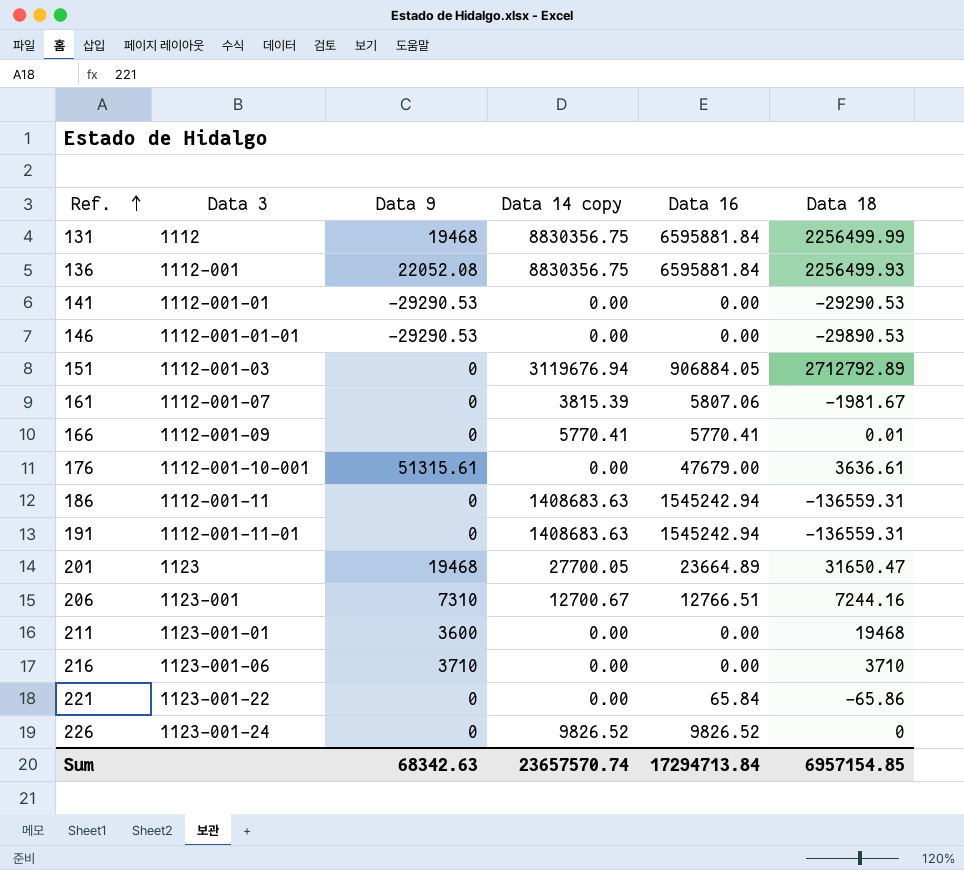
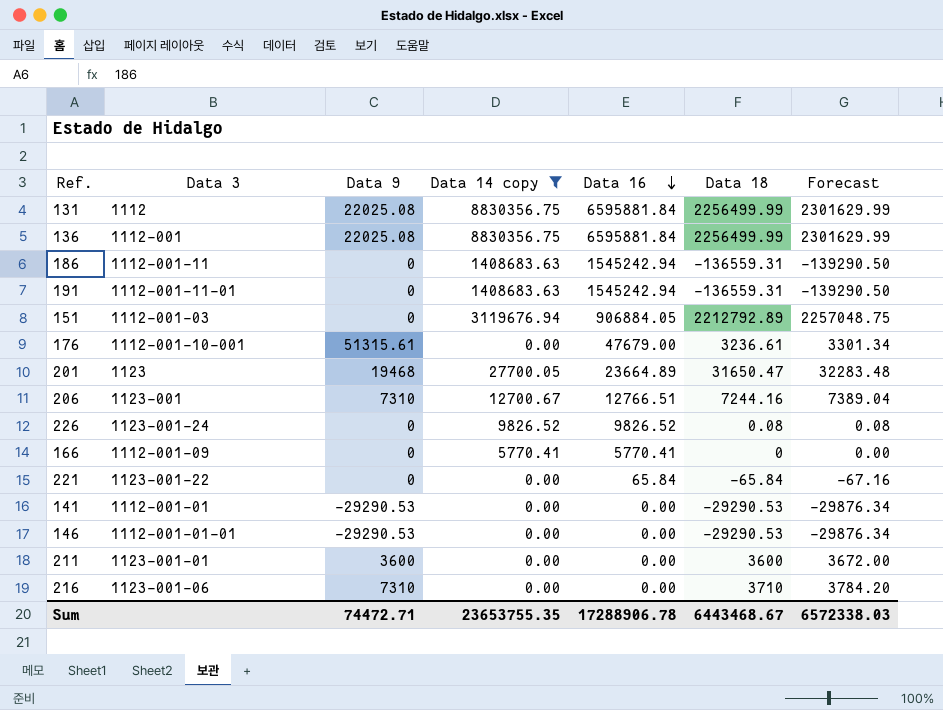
filter: none -> Data 14 copy != 3815.39
row order: Ref. ascending -> Data 16 descending
column Forecast | formula: none -> [Data 18] * 1.02
131 | Data 9: 19468 -> 22025.08
136 | Data 9: 22052.08 -> 22025.08
136 | Data 18: 2256499.93 -> 2256499.99
151 | Data 18: 2712792.89 -> 2212792.89
176 | Data 18: 3636.61 -> 3236.61
226 | Data 18: 0 -> 0.08
166 | Data 18: 0.01 -> 0
221 | Data 18: -65.86 -> -65.84
146 | Data 18: -29890.53 -> -29290.53
211 | Data 18: 19468 -> 3600
216 | Data 9: 3710 -> 7310
Sum | Data 9: 68342.63 -> 74472.71
Sum | Data 14 copy: 23657570.74 -> 23653755.35
Sum | Data 16: 17294713.84 -> 17288906.78
Sum | Data 18: 6957154.85 -> 6443468.67

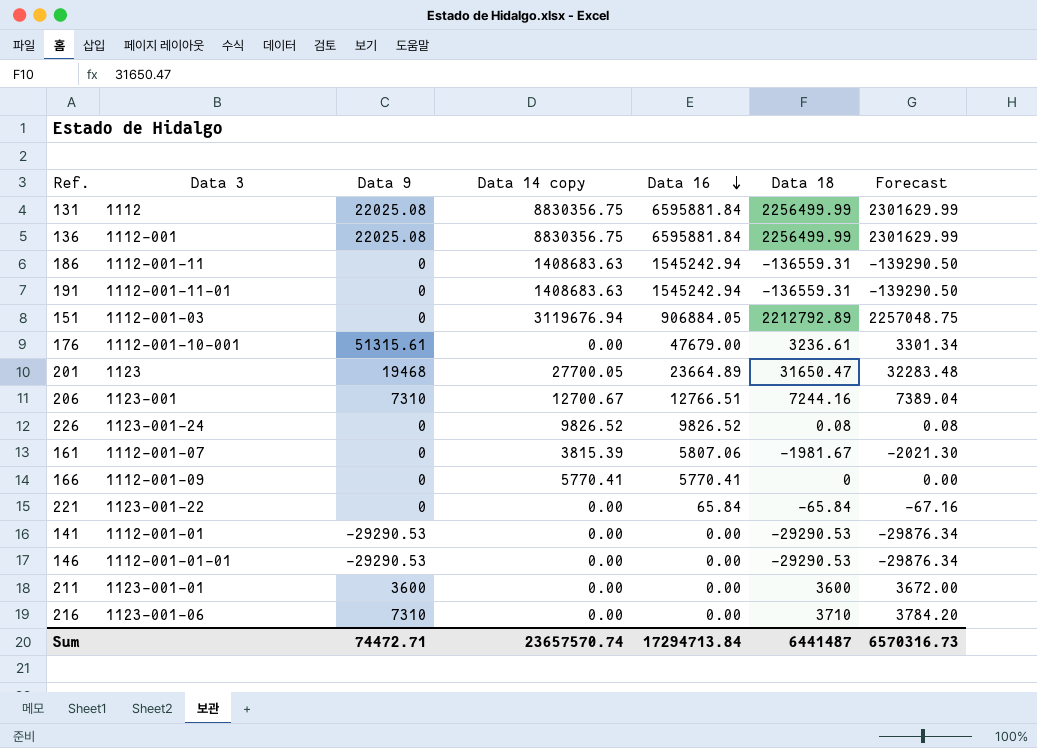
filter: Data 14 copy != 3815.39 -> none
Sum | Data 14 copy: 23653755.35 -> 23657570.74
Sum | Data 16: 17288906.78 -> 17294713.84
Sum | Data 18: 6443468.67 -> 6441487
Sum | Forecast: 6572338.03 -> 6570316.73

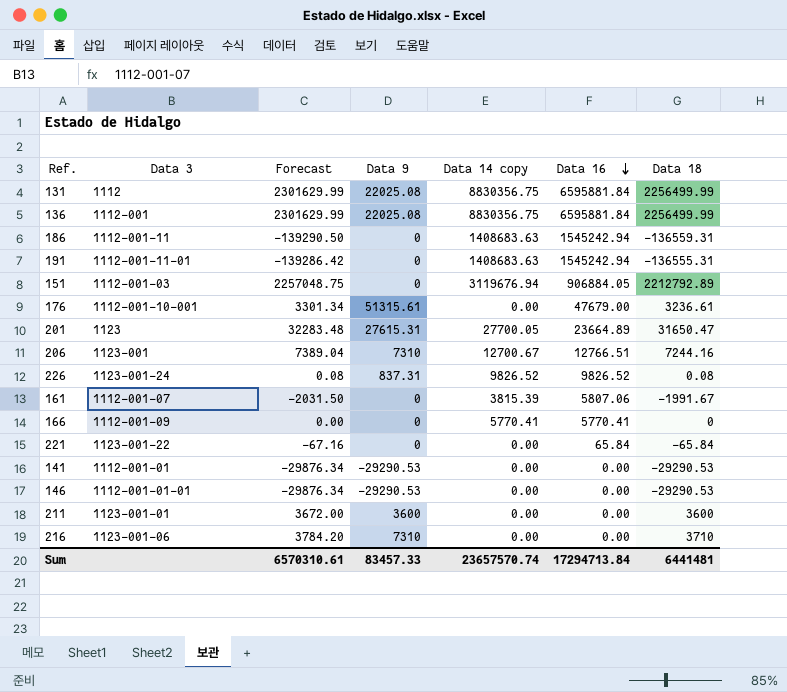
column Forecast | position: 7 -> 3
191 | Forecast: -139290.50 -> -139286.42
191 | Data 18: -136559.31 -> -136555.31
201 | Data 9: 19468 -> 27615.31
226 | Data 9: 0 -> 837.31
161 | Forecast: -2021.30 -> -2031.50
161 | Data 18: -1981.67 -> -1991.67
Sum | Forecast: 6570316.73 -> 6570310.61
Sum | Data 9: 74472.71 -> 83457.33
Sum | Data 18: 6441487 -> 6441481

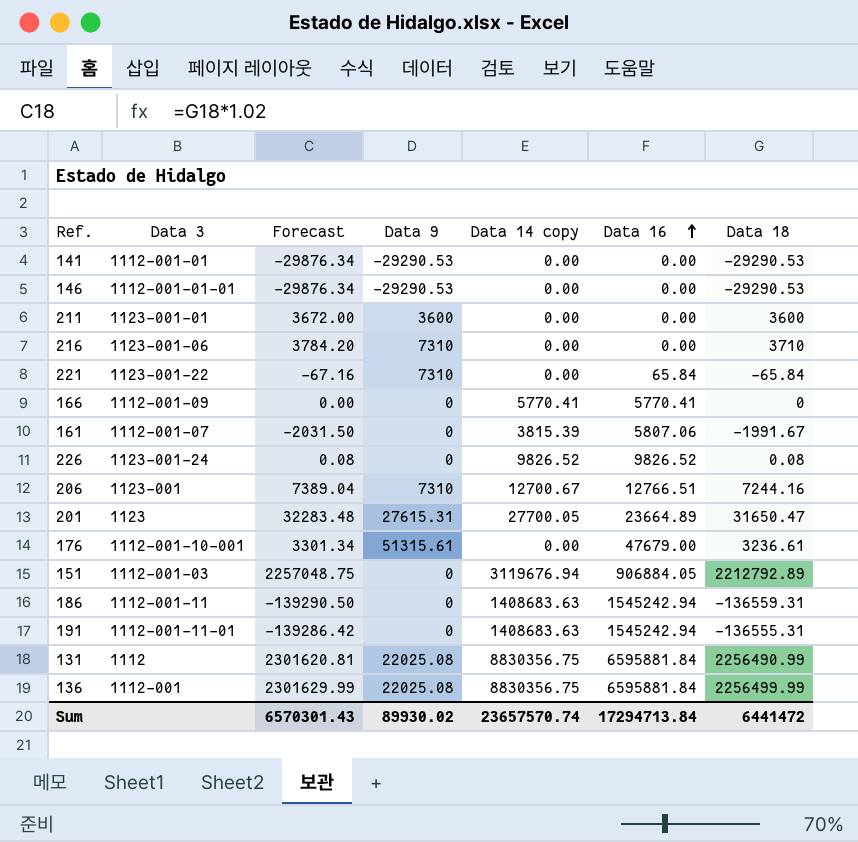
row order: Data 16 descending -> Data 16 ascending
221 | Data 9: 0 -> 7310
226 | Data 9: 837.31 -> 0
131 | Forecast: 2301629.99 -> 2301620.81
131 | Data 18: 2256499.99 -> 2256490.99
Sum | Forecast: 6570310.61 -> 6570301.43
Sum | Data 9: 83457.33 -> 89930.02
Sum | Data 18: 6441481 -> 6441472

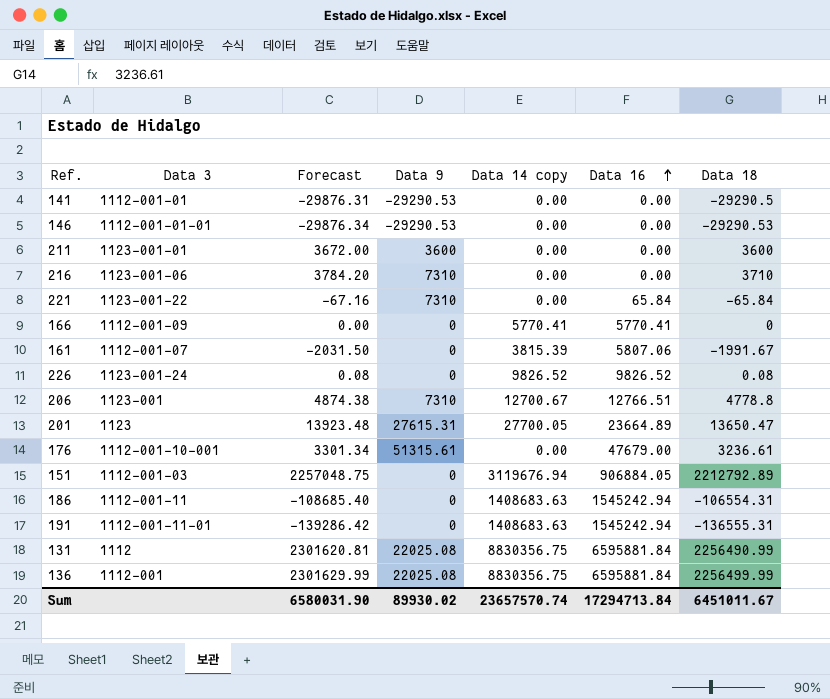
141 | Forecast: -29876.34 -> -29876.31
141 | Data 18: -29290.53 -> -29290.5
206 | Forecast: 7389.04 -> 4874.38
206 | Data 18: 7244.16 -> 4778.8
201 | Forecast: 32283.48 -> 13923.48
201 | Data 18: 31650.47 -> 13650.47
186 | Forecast: -139290.50 -> -108685.40
186 | Data 18: -136559.31 -> -106554.31
Sum | Forecast: 6570301.43 -> 6580031.90
Sum | Data 18: 6441472 -> 6451011.67

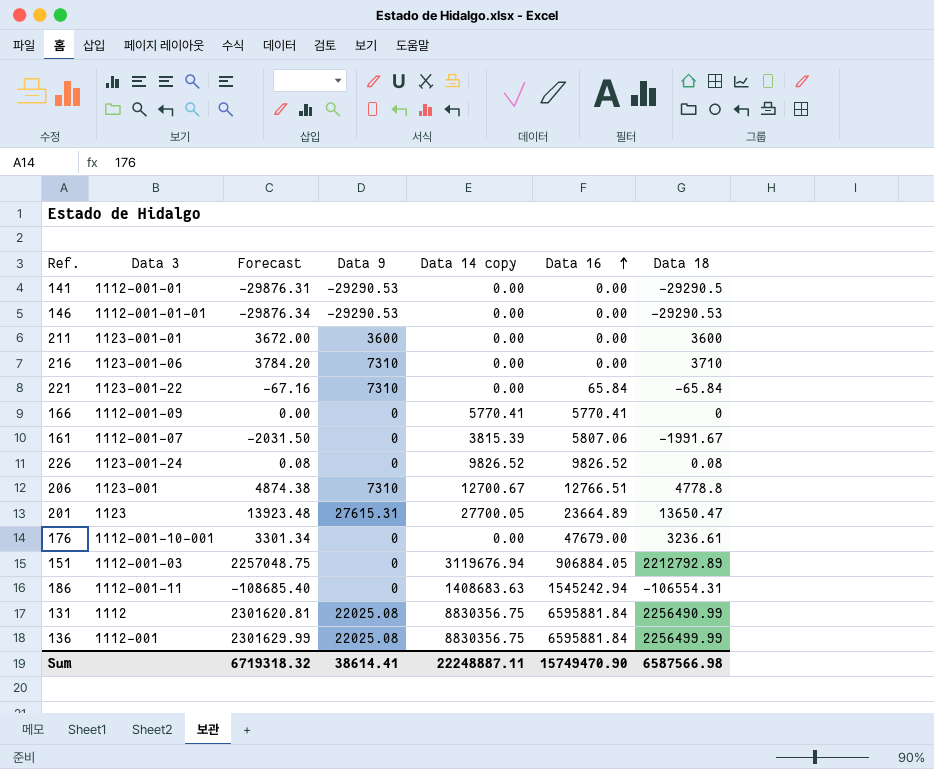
row 191: 1112-001-11-01 | -139286.42 | 0 | 1408683.63 | 1545242.94 | -136555.31 -> none
176 | Data 9: 51315.61 -> 0
Sum | Forecast: 6580031.90 -> 6719318.32
Sum | Data 9: 89930.02 -> 38614.41
Sum | Data 14 copy: 23657570.74 -> 22248887.11
Sum | Data 16: 17294713.84 -> 15749470.90
Sum | Data 18: 6451011.67 -> 6587566.98

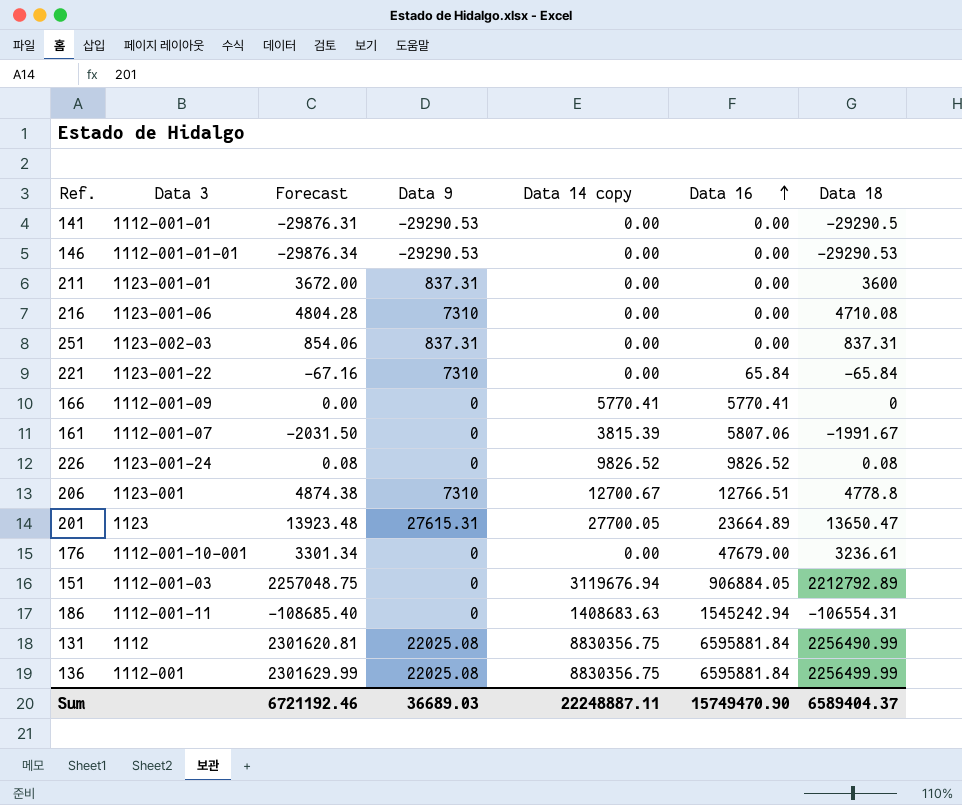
211 | Data 9: 3600 -> 837.31
216 | Forecast: 3784.20 -> 4804.28
216 | Data 18: 3710 -> 4710.08
row 251: none -> 1123-002-03 | 854.06 | 837.31 | 0.00 | 0.00 | 837.31
Sum | Forecast: 6719318.32 -> 6721192.46
Sum | Data 9: 38614.41 -> 36689.03
Sum | Data 18: 6587566.98 -> 6589404.37

